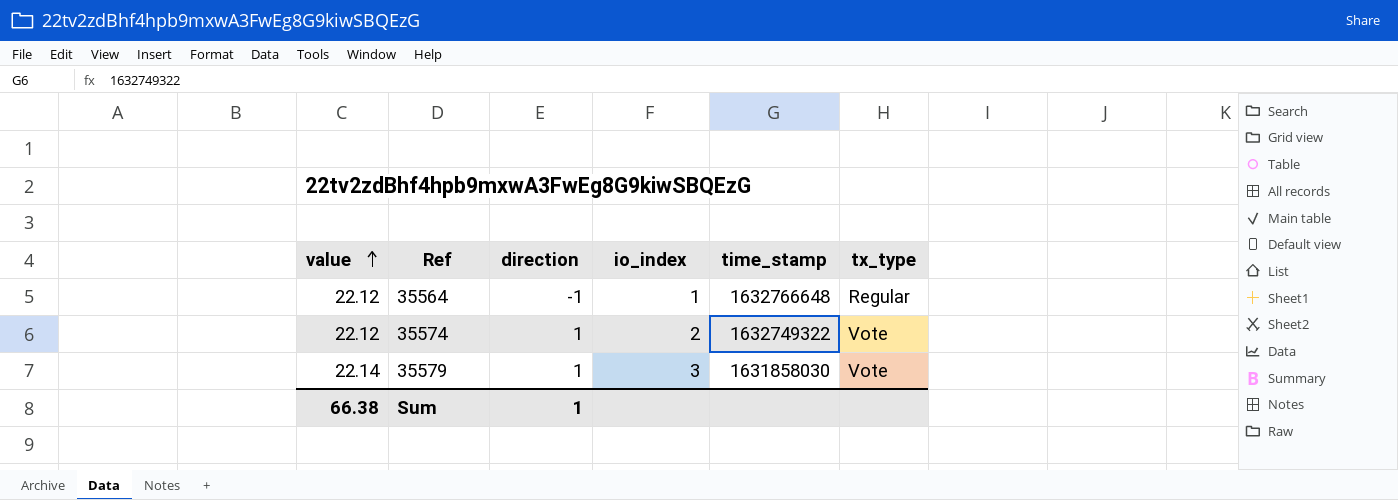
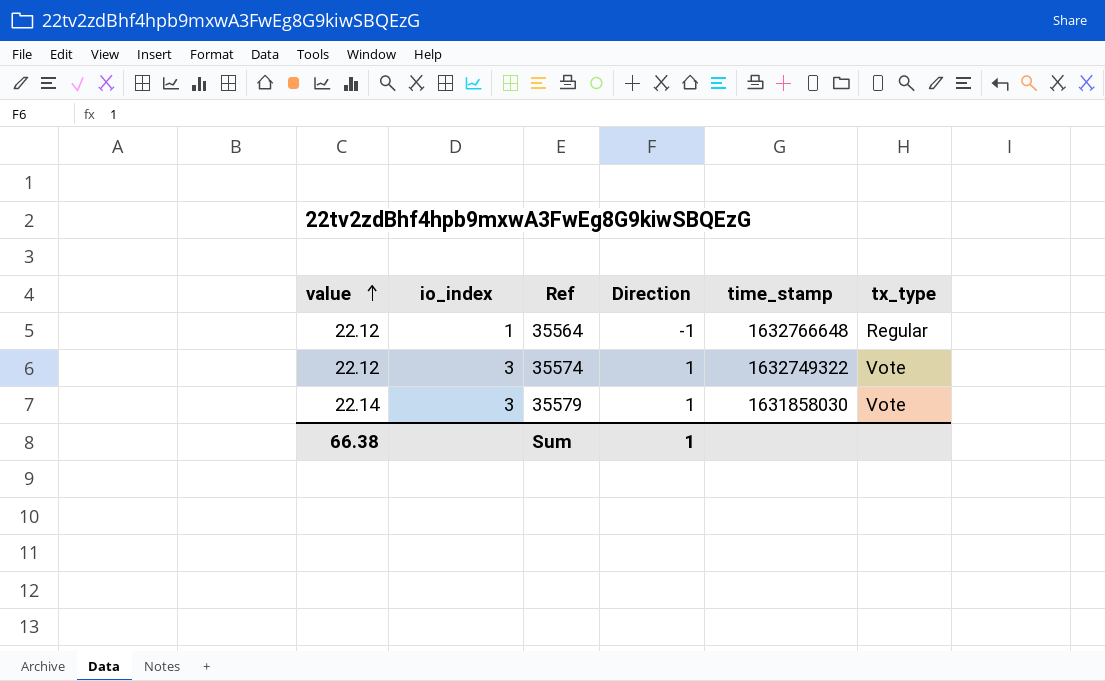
column io_index | position: 4 -> 2
column name: direction -> Direction
35574 | io_index: 2 -> 3

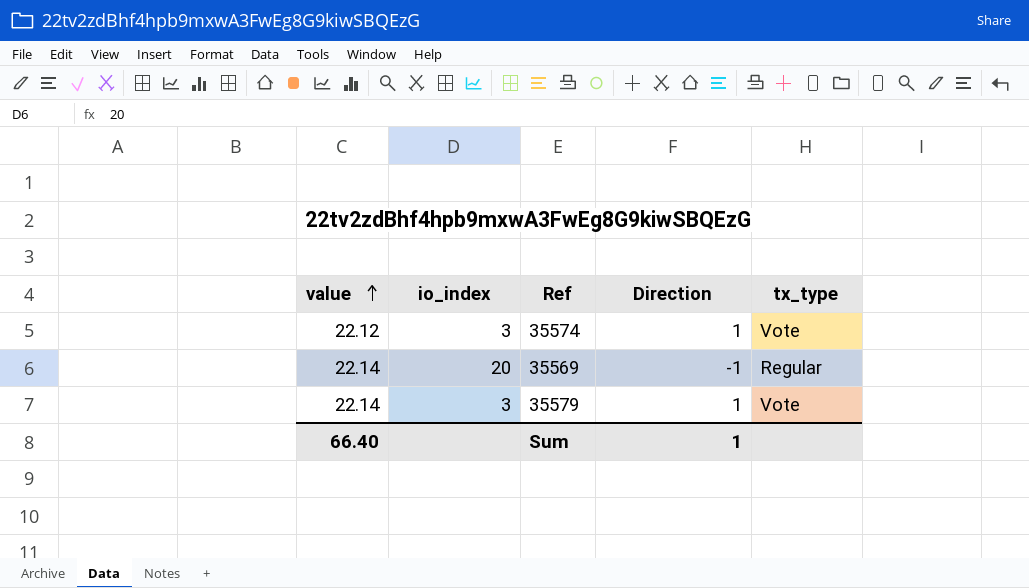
column time_stamp | position: 5 -> none
row 35564: 22.12 | 1 | -1 | 1632766648 | Regular -> none
row 35569: none -> 22.14 | 20 | -1 | Regular
Sum | value: 66.38 -> 66.40

